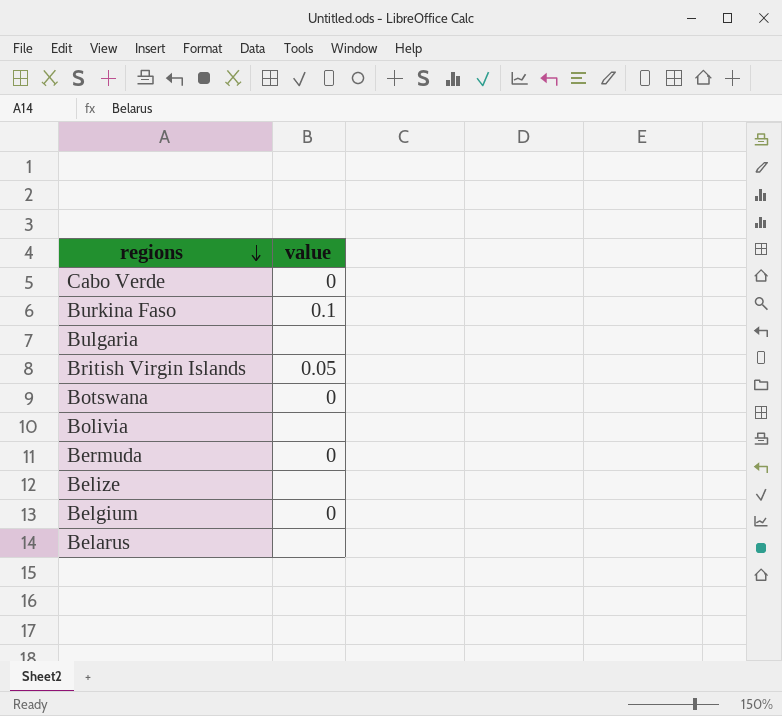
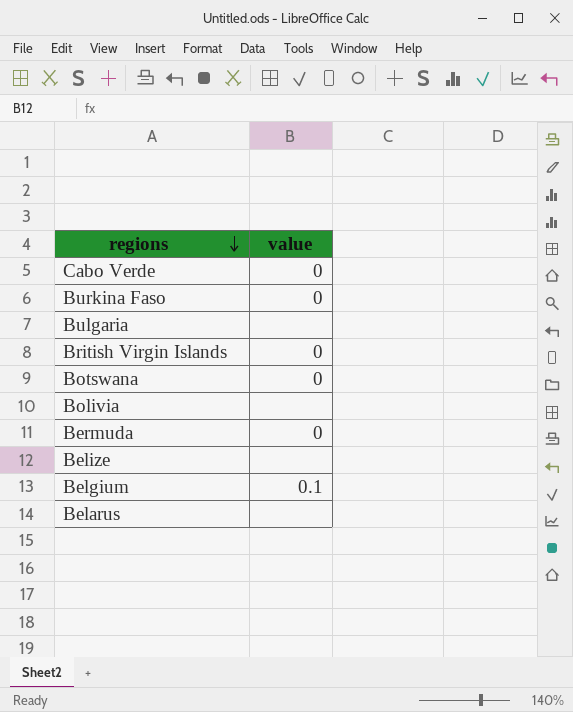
Burkina Faso | value: 0.1 -> 0
British Virgin Islands | value: 0.05 -> 0
Belgium | value: 0 -> 0.1

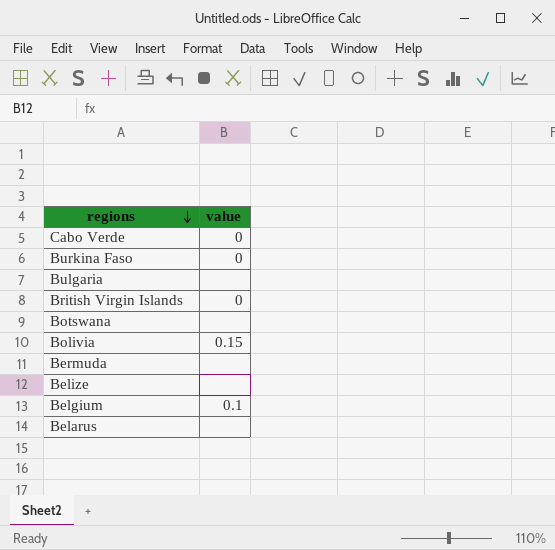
Botswana | value: 0 -> none
Bolivia | value: none -> 0.15
Bermuda | value: 0 -> none

